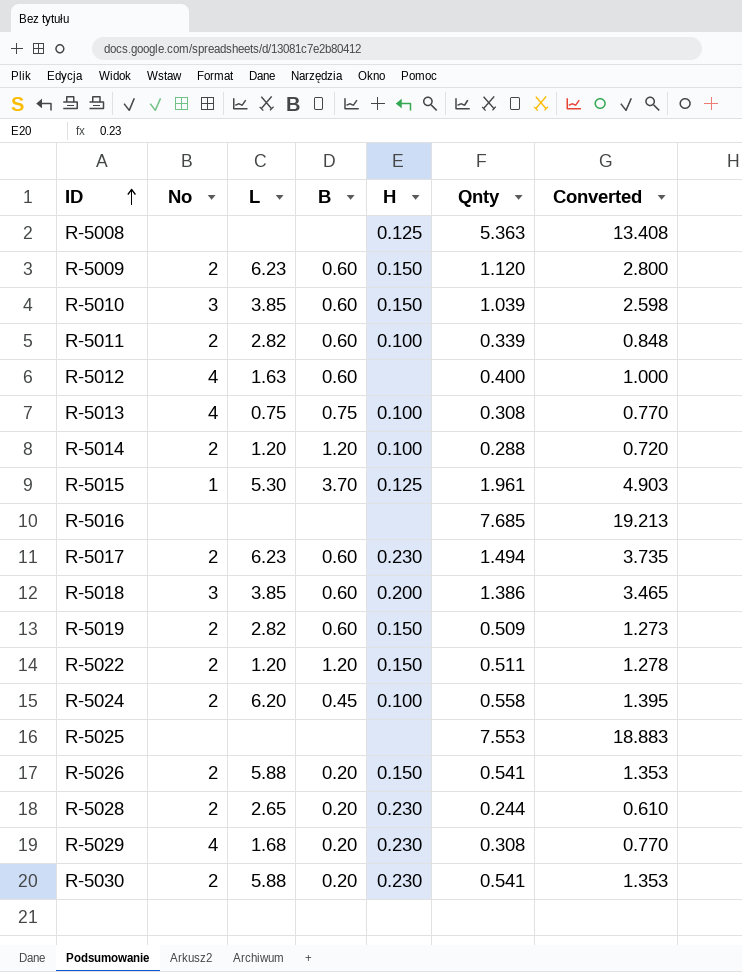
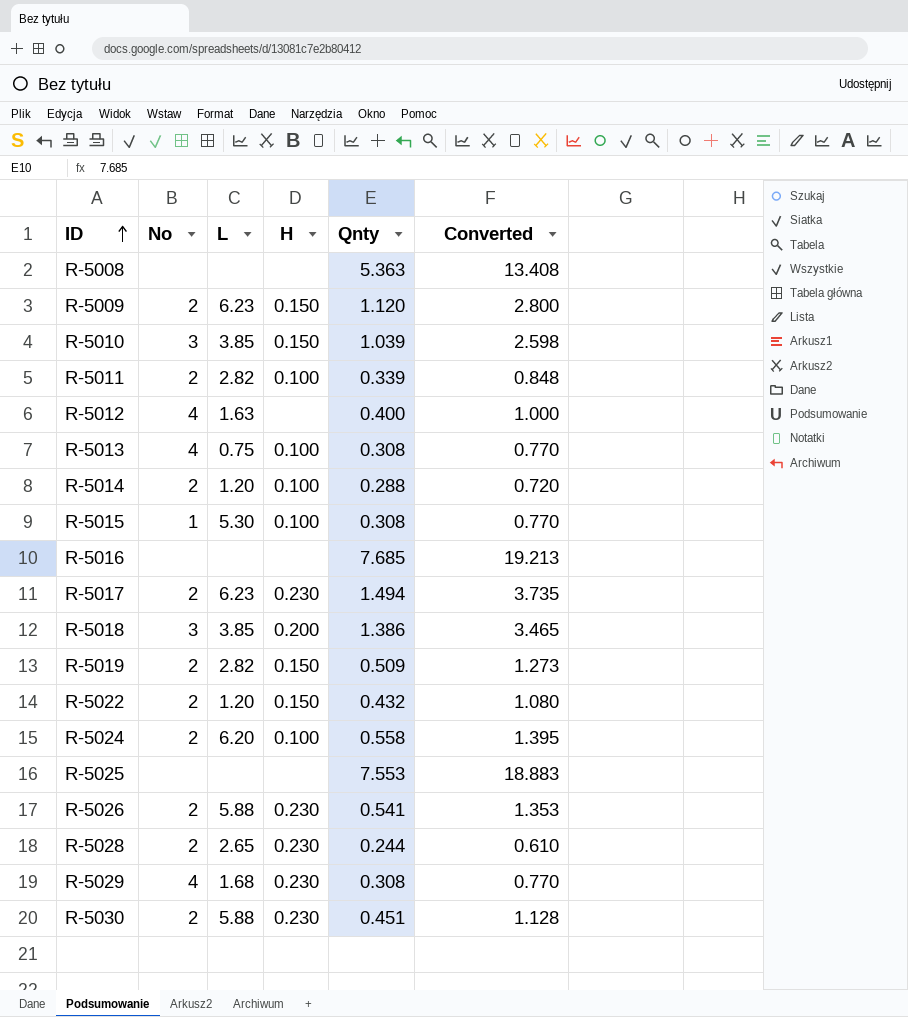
column B | position: 4 -> none
R-5008 | H: 0.125 -> none
R-5015 | H: 0.125 -> 0.100
R-5015 | Qnty: 1.961 -> 0.308
R-5015 | Converted: 4.903 -> 0.770
R-5022 | Qnty: 0.511 -> 0.432
R-5022 | Converted: 1.278 -> 1.080
R-5026 | H: 0.150 -> 0.230
R-5030 | Qnty: 0.541 -> 0.451
R-5030 | Converted: 1.353 -> 1.128

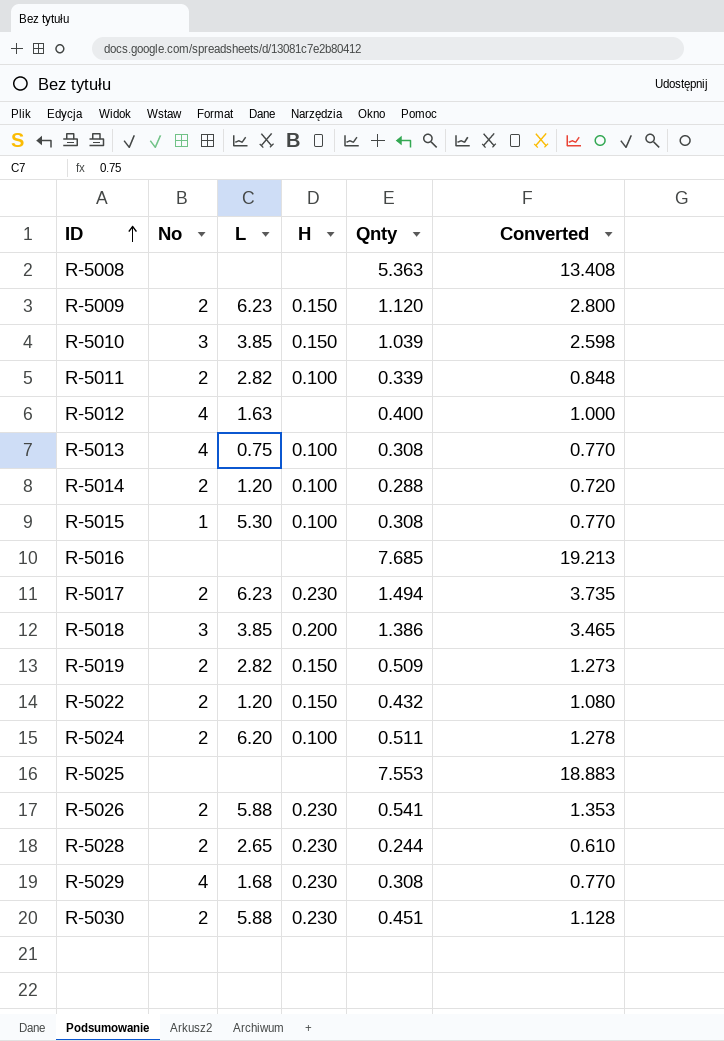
R-5024 | Qnty: 0.558 -> 0.511
R-5024 | Converted: 1.395 -> 1.278

